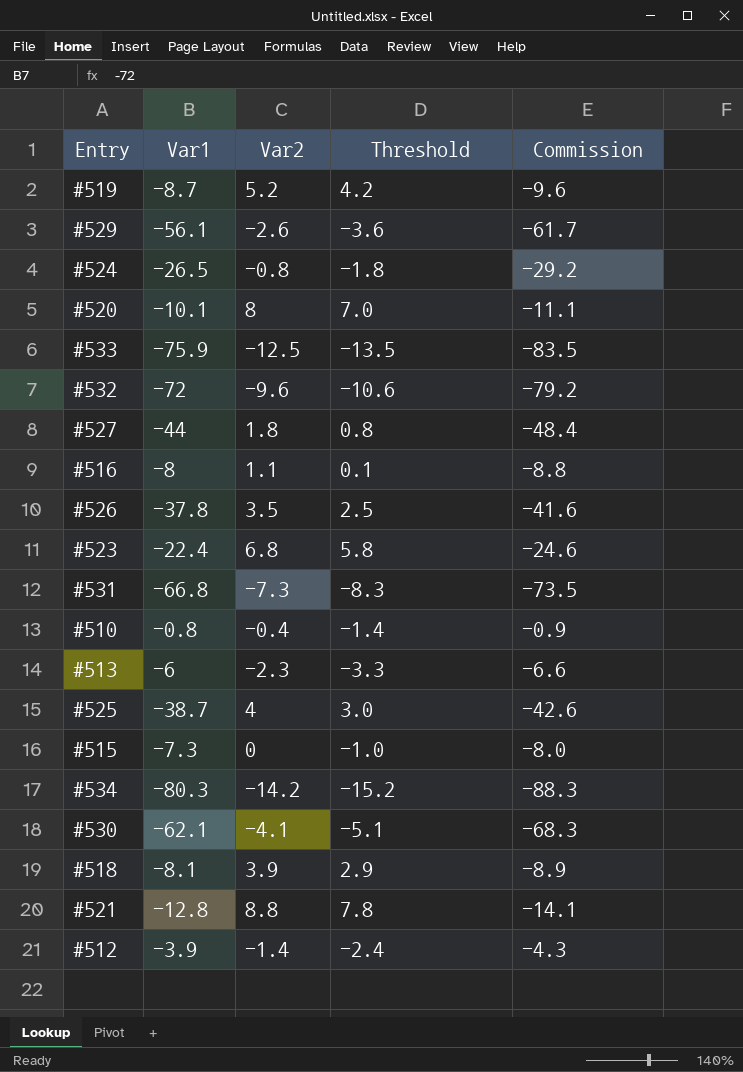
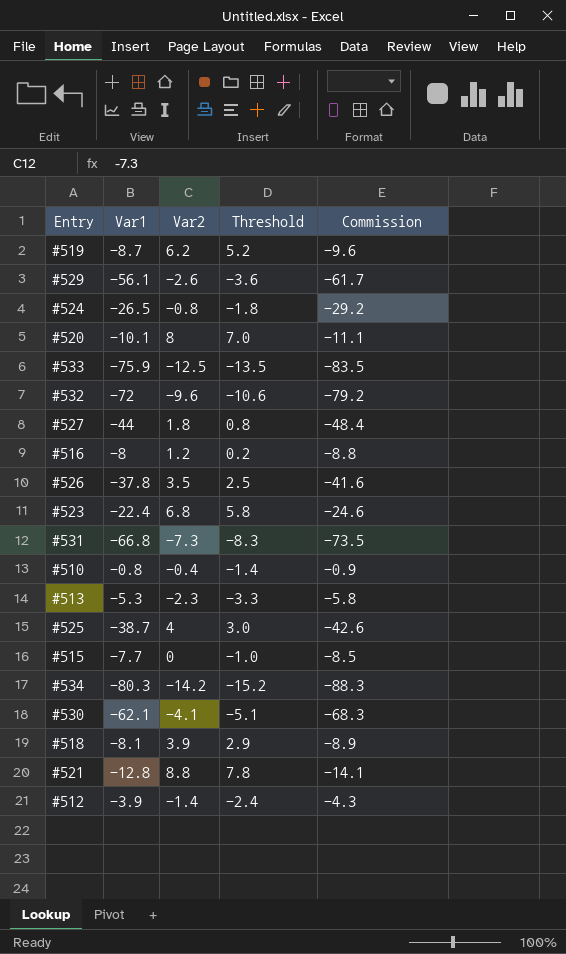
#519 | Var2: 5.2 -> 6.2
#519 | Threshold: 4.2 -> 5.2
#516 | Var2: 1.1 -> 1.2
#516 | Threshold: 0.1 -> 0.2
#513 | Var1: -6 -> -5.3
#513 | Commission: -6.6 -> -5.8
#515 | Var1: -7.3 -> -7.7
#515 | Commission: -8.0 -> -8.5

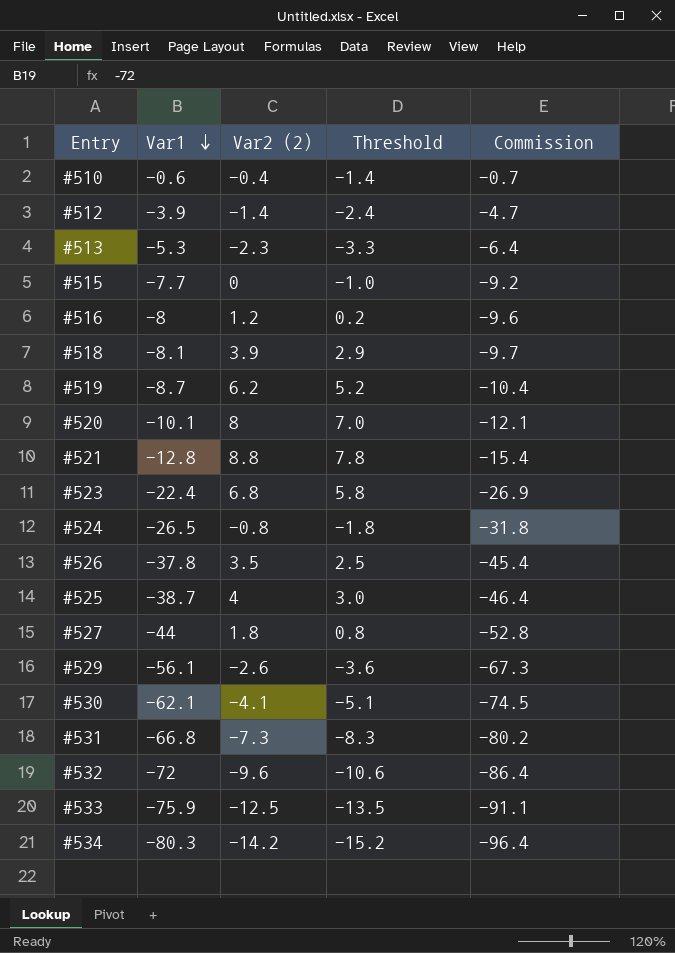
row order: none -> Var1 descending
column name: Var2 -> Var2 (2)
column Commission | formula: [Var1] * 1.1 -> [Var1] * 1.2
#510 | Var1: -0.8 -> -0.6

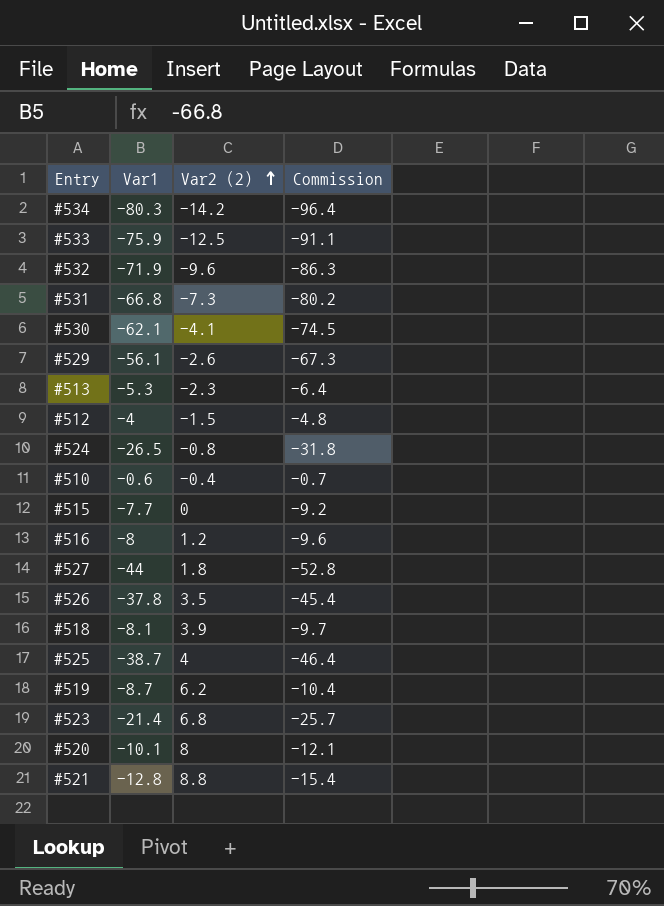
row order: Var1 descending -> Var2 (2) ascending
column Threshold | formula: [Var2 (2)] - 1 -> none
#532 | Var1: -72 -> -71.9
#532 | Commission: -86.4 -> -86.3
#512 | Var1: -3.9 -> -4
#512 | Var2 (2): -1.4 -> -1.5
#512 | Commission: -4.7 -> -4.8
#523 | Var1: -22.4 -> -21.4
#523 | Commission: -26.9 -> -25.7

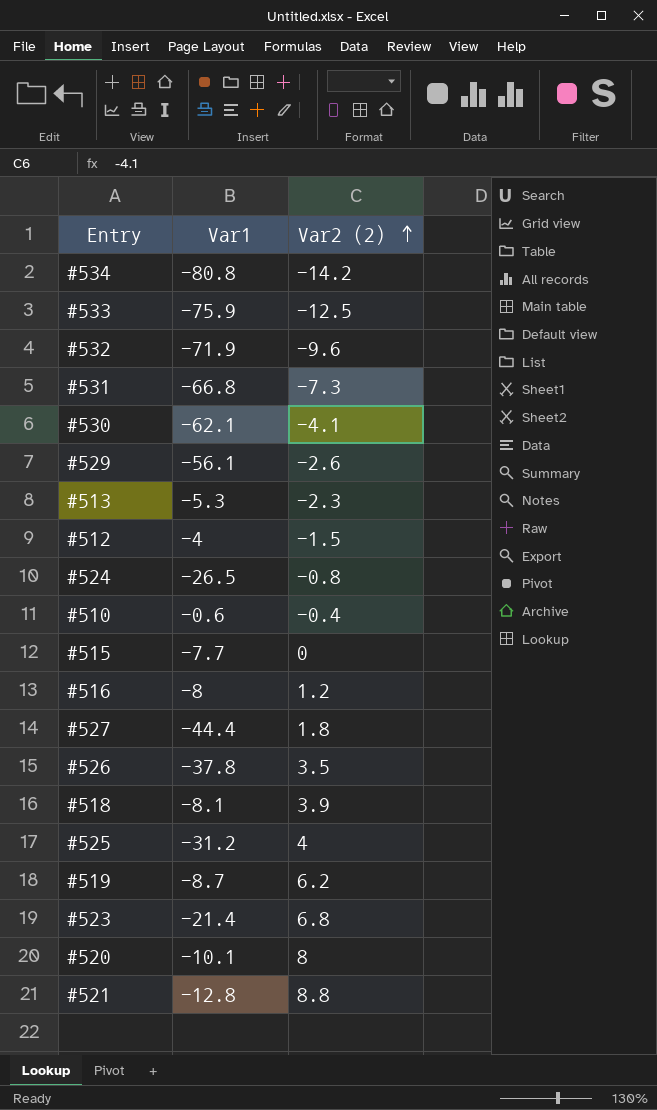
column Commission | formula: [Var1] * 1.2 -> none
#534 | Var1: -80.3 -> -80.8
#527 | Var1: -44 -> -44.4
#525 | Var1: -38.7 -> -31.2

